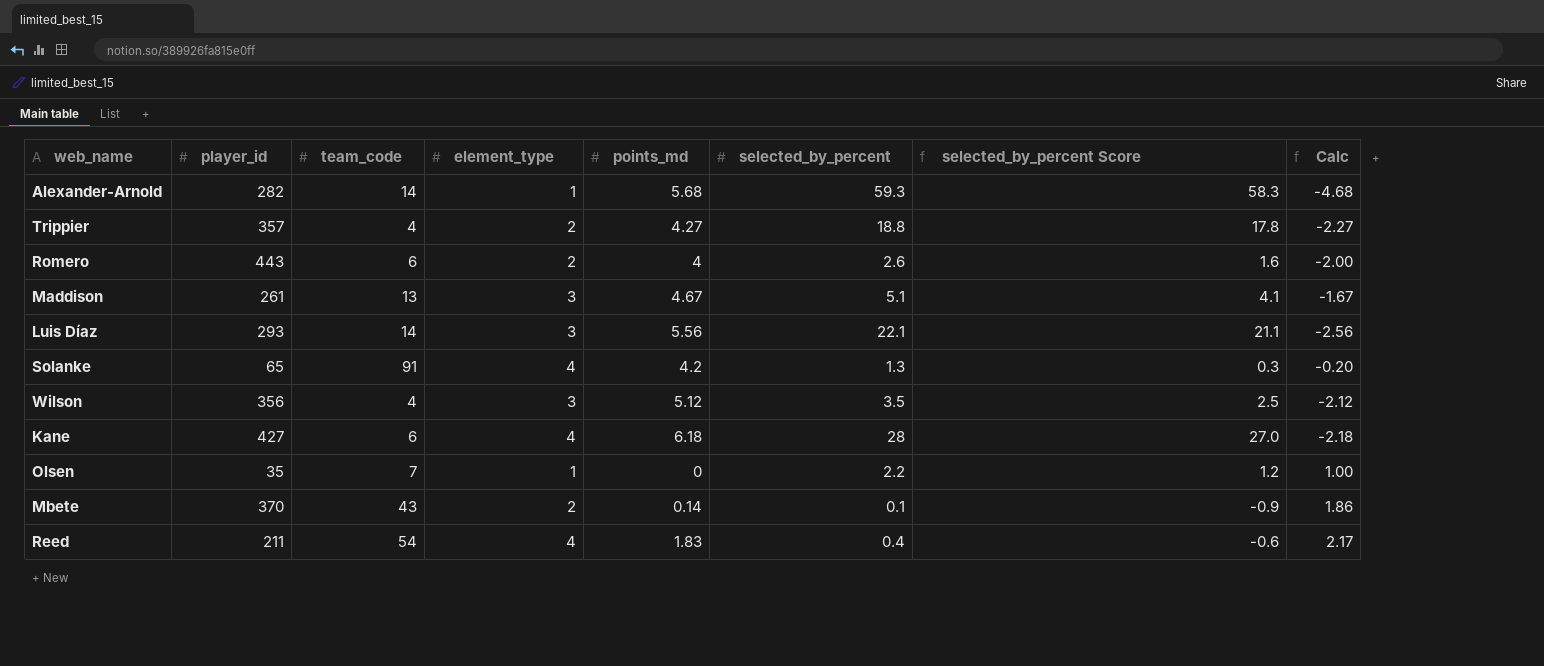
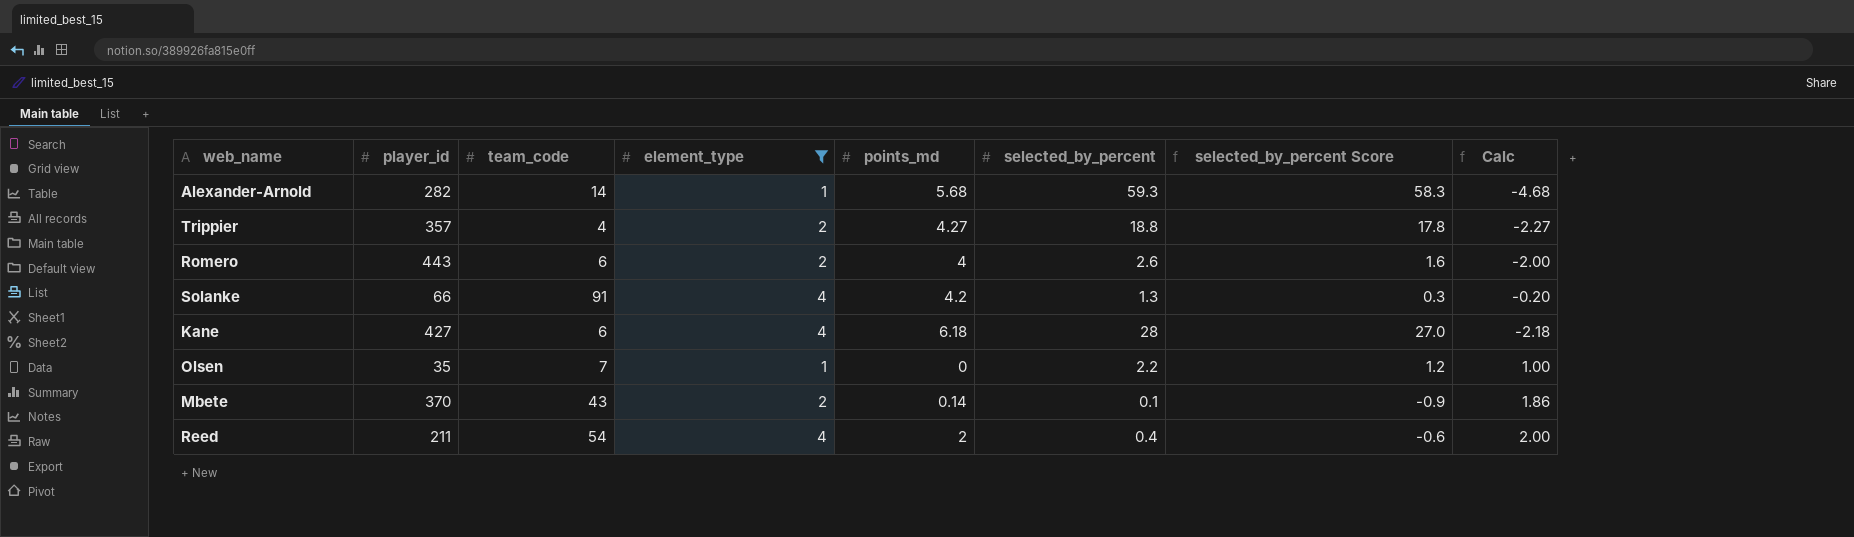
filter: none -> element_type != 3
Solanke | player_id: 65 -> 66
Reed | points_md: 1.83 -> 2
Reed | Calc: 2.17 -> 2.00

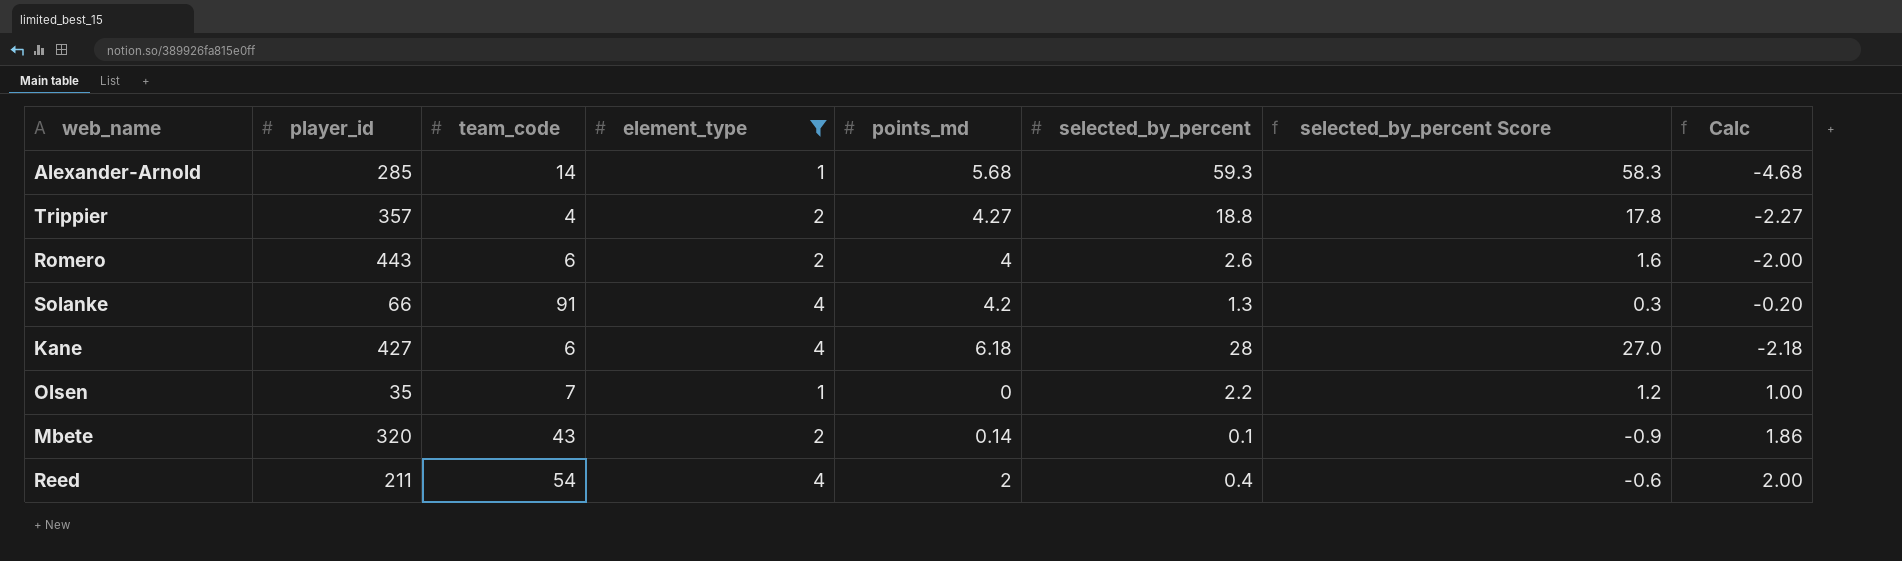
Alexander-Arnold | player_id: 282 -> 285
Mbete | player_id: 370 -> 320

